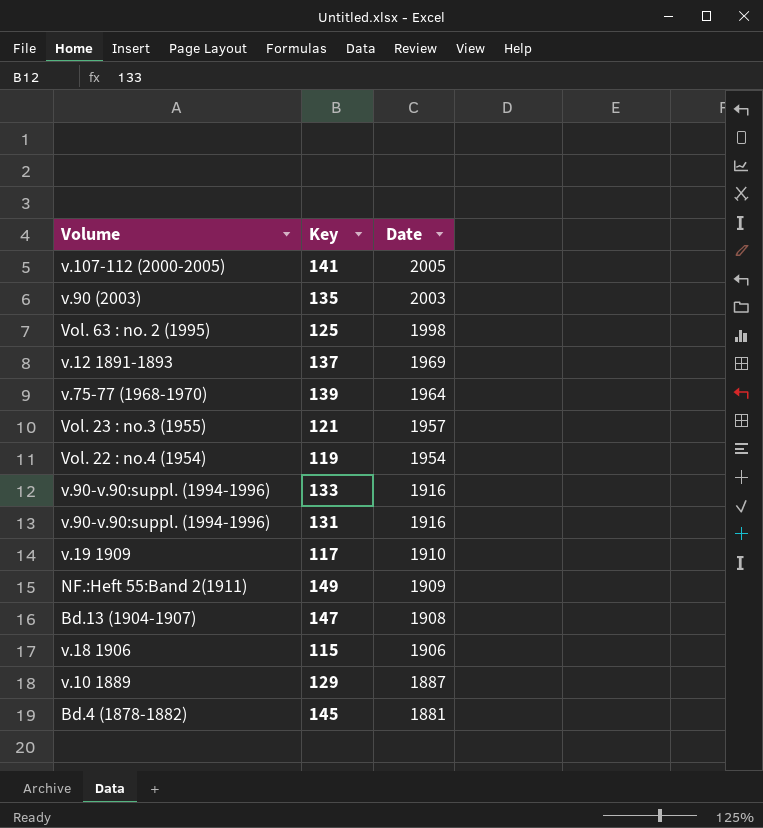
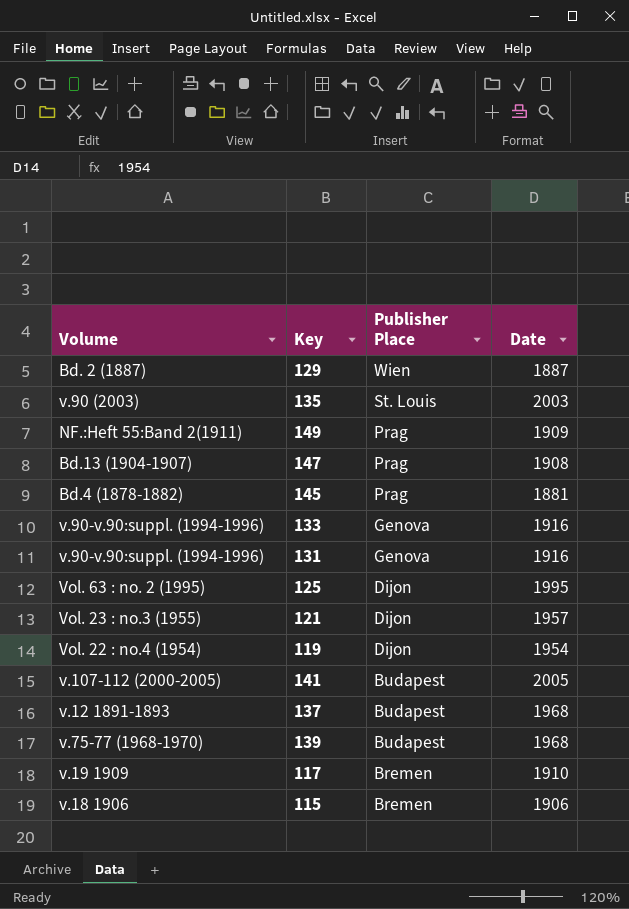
row order: Date descending -> Publisher Place descending
column Publisher Place | position: none -> 3
129 | Volume: v.10 1889 -> Bd. 2 (1887)
125 | Date: 1998 -> 1995
137 | Date: 1969 -> 1968
139 | Date: 1964 -> 1968

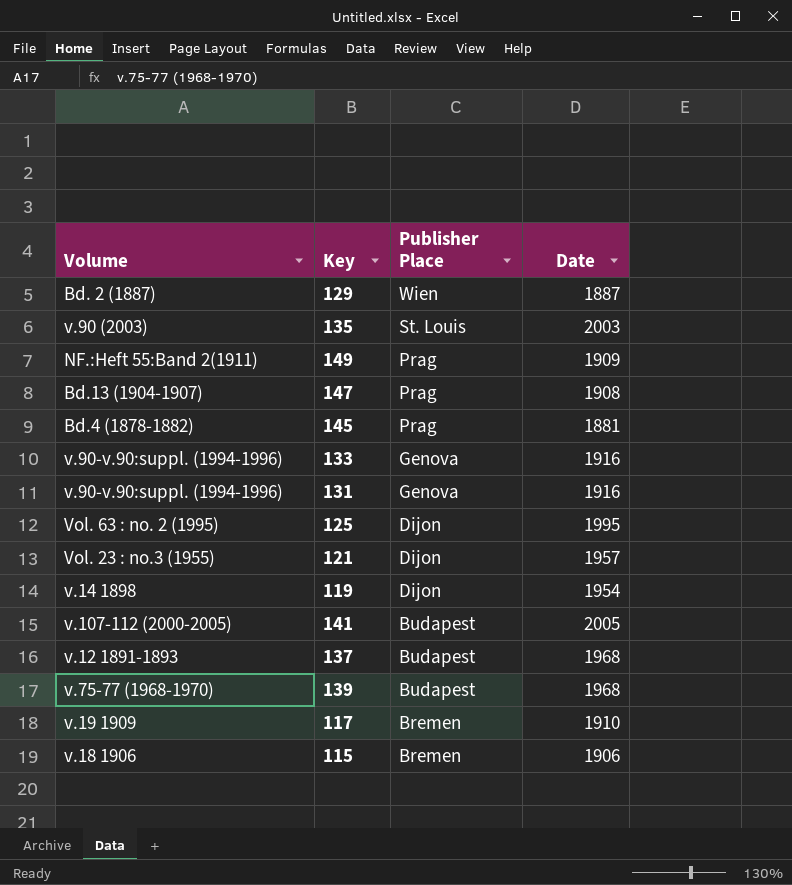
119 | Volume: Vol. 22 : no.4 (1954) -> v.14 1898

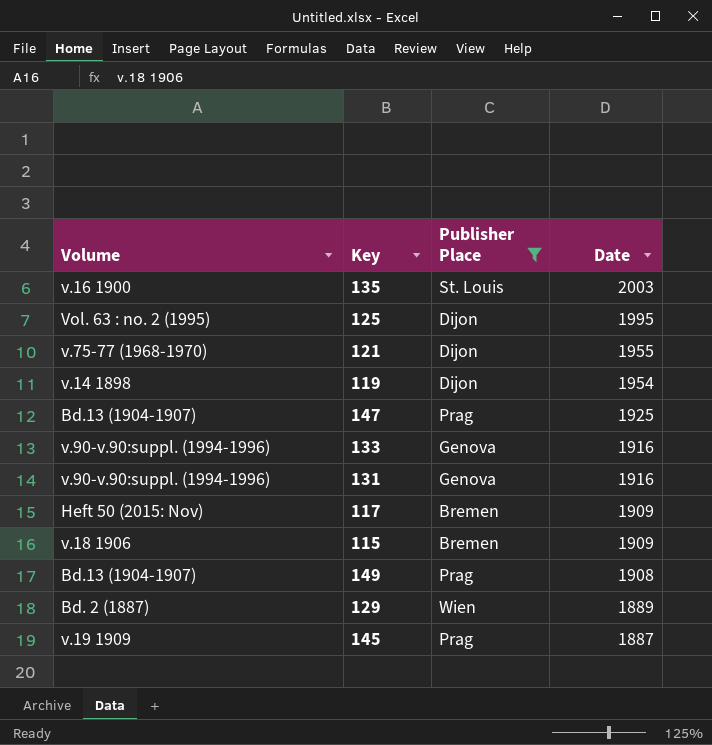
filter: none -> Publisher Place != Budapest
row order: Publisher Place descending -> Date descending
135 | Volume: v.90 (2003) -> v.16 1900
121 | Volume: Vol. 23 : no.3 (1955) -> v.75-77 (1968-1970)
121 | Date: 1957 -> 1955
147 | Date: 1908 -> 1925
117 | Volume: v.19 1909 -> Heft 50 (2015: Nov)
117 | Date: 1910 -> 1909
115 | Date: 1906 -> 1909
149 | Volume: NF.:Heft 55:Band 2(1911) -> Bd.13 (1904-1907)
149 | Date: 1909 -> 1908
129 | Date: 1887 -> 1889
145 | Volume: Bd.4 (1878-1882) -> v.19 1909
145 | Date: 1881 -> 1887

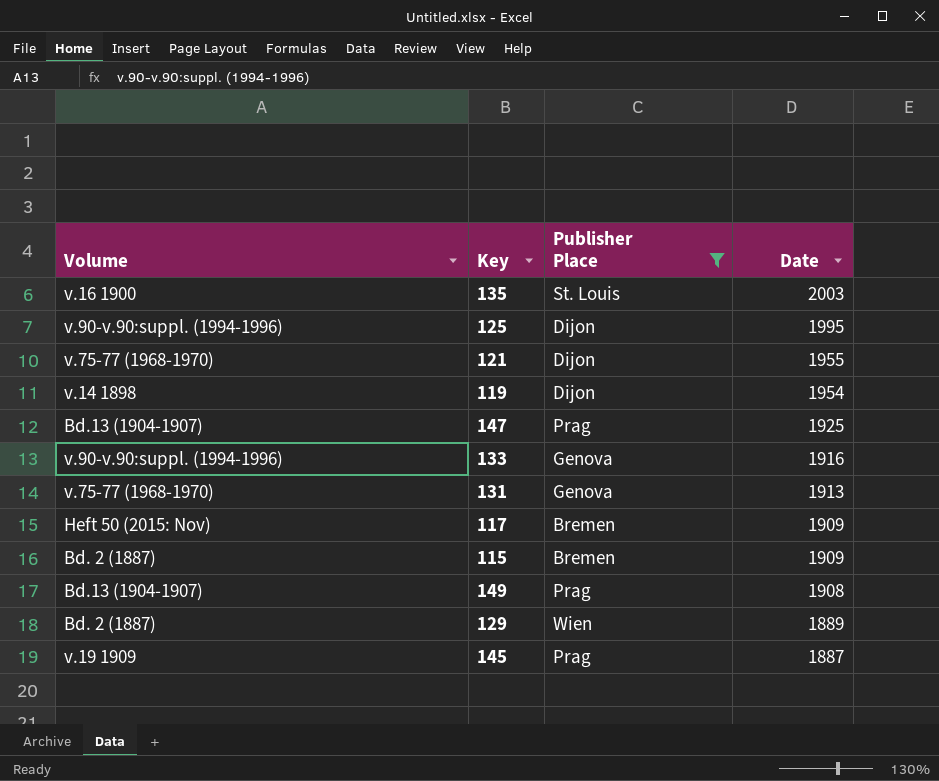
125 | Volume: Vol. 63 : no. 2 (1995) -> v.90-v.90:suppl. (1994-1996)
131 | Volume: v.90-v.90:suppl. (1994-1996) -> v.75-77 (1968-1970)
131 | Date: 1916 -> 1913
115 | Volume: v.18 1906 -> Bd. 2 (1887)

